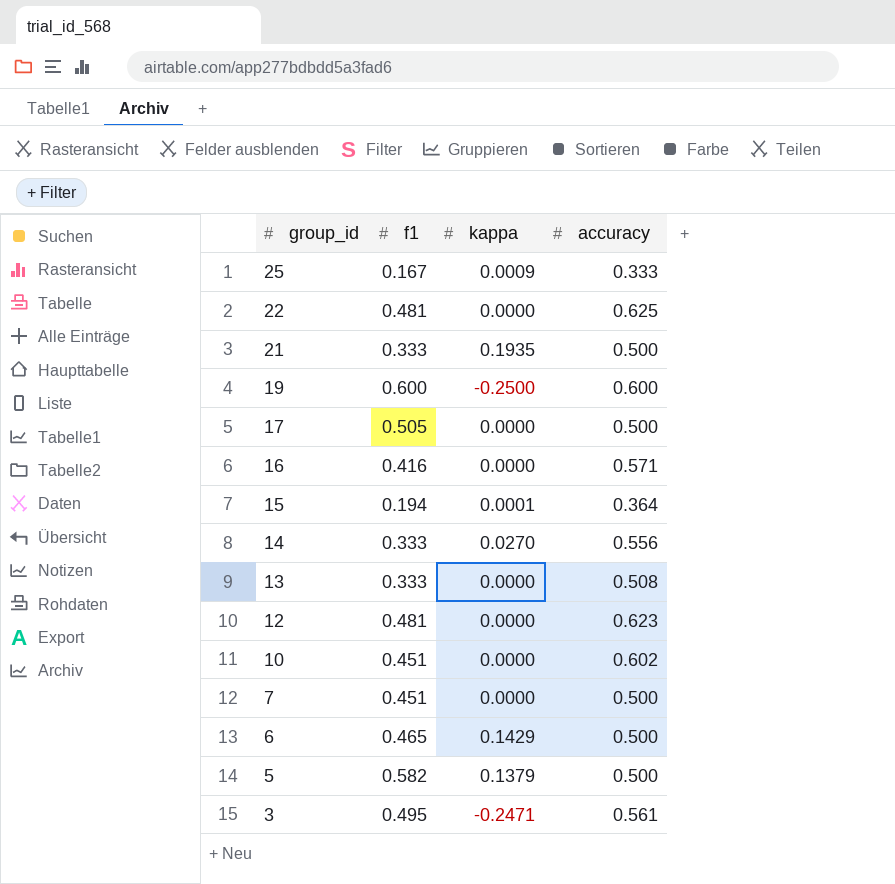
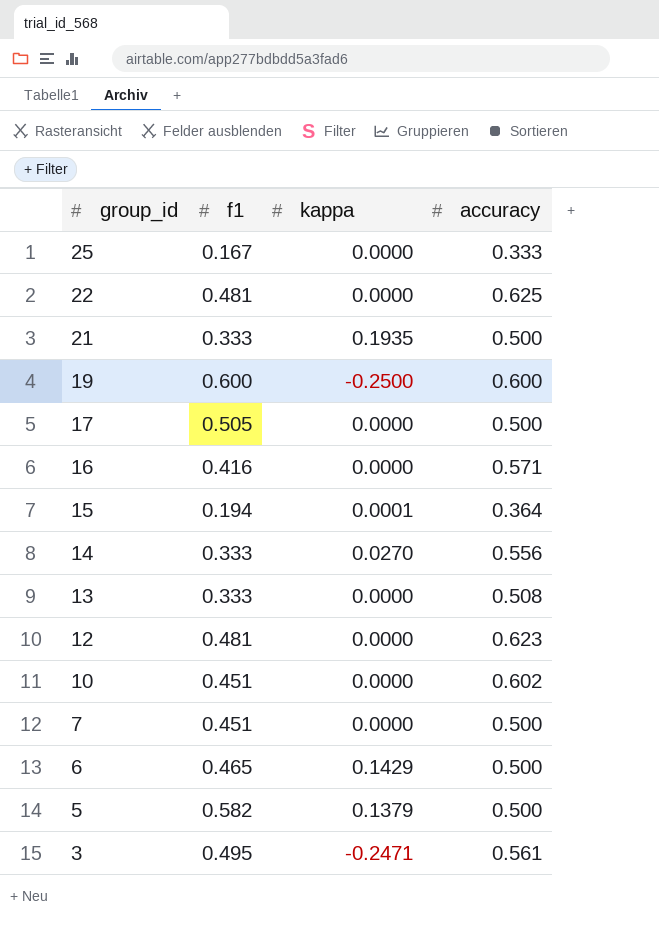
25 | kappa: 0.0009 -> 0.0000

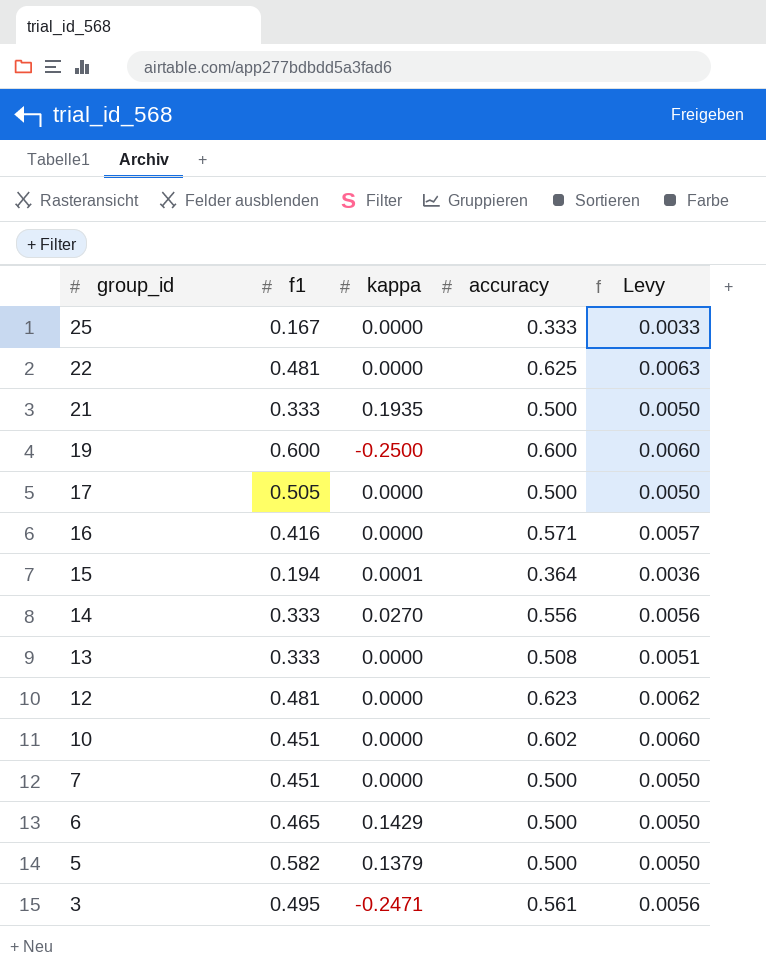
column Levy | formula: none -> [accuracy] * 0.01

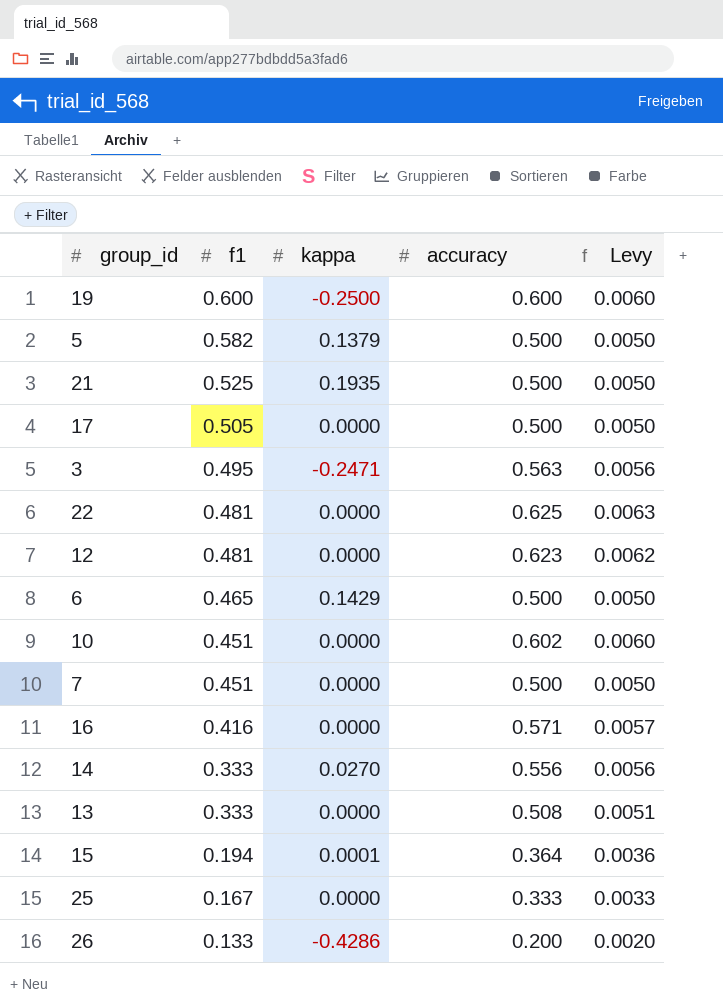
row order: group_id descending -> f1 descending
21 | f1: 0.333 -> 0.525
3 | accuracy: 0.561 -> 0.563
row 26: none -> 0.133 | -0.4286 | 0.200 | 0.0020

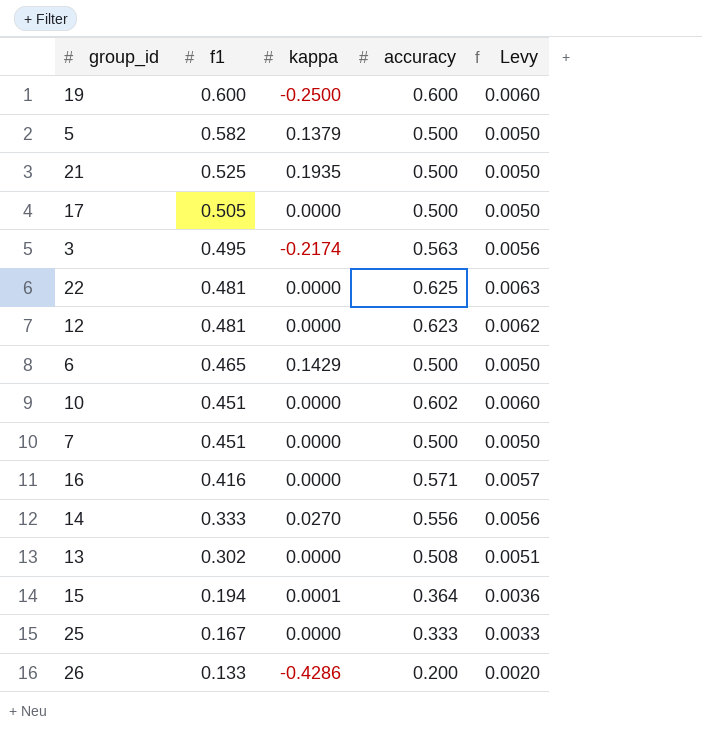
3 | kappa: -0.2471 -> -0.2174
13 | f1: 0.333 -> 0.302

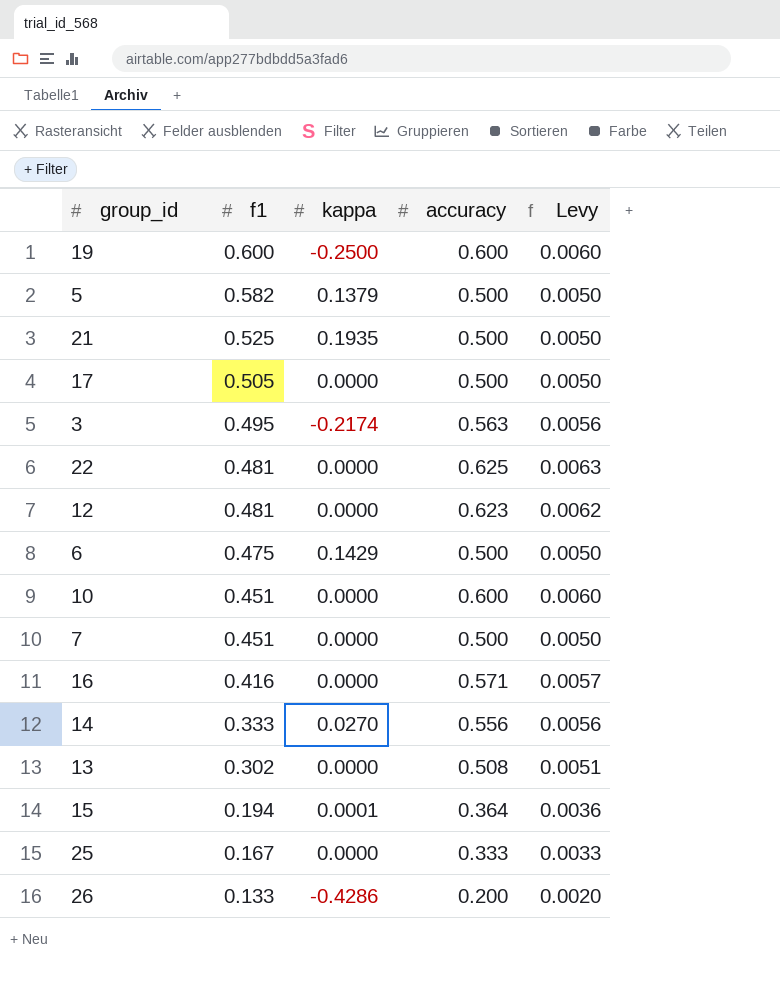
6 | f1: 0.465 -> 0.475
10 | accuracy: 0.602 -> 0.600

